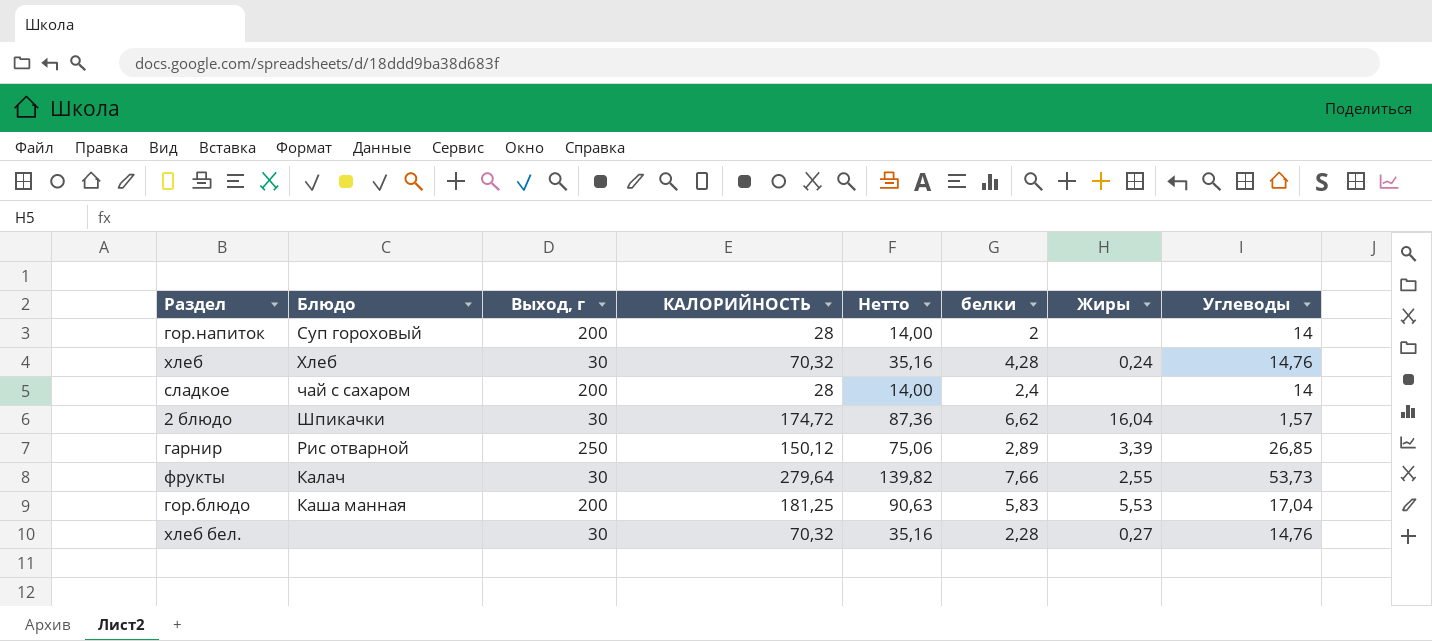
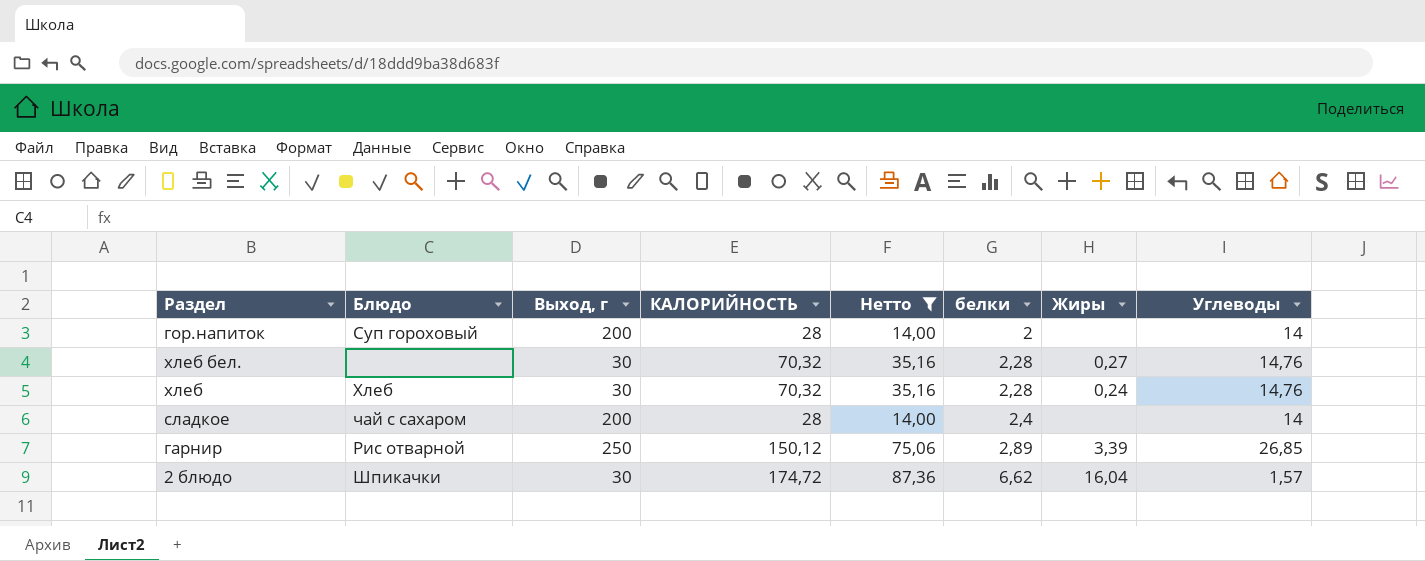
filter: none -> Нетто <= 87,36
row order: none -> белки ascending
хлеб | белки: 4,28 -> 2,28

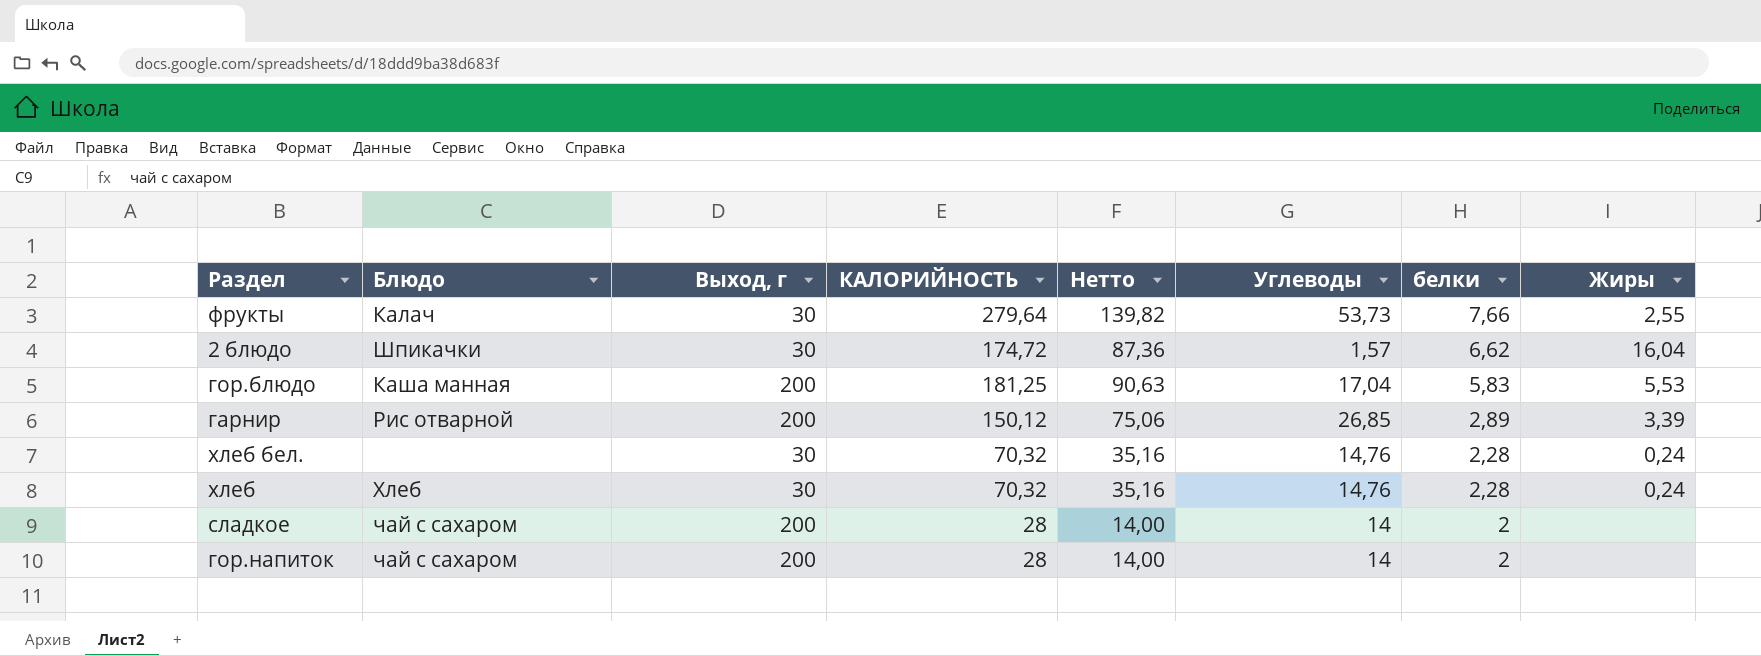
filter: Нетто <= 87,36 -> none
row order: белки ascending -> белки descending
column Углеводы | position: 8 -> 6
гарнир | Выход, г: 250 -> 200
хлеб бел. | Жиры: 0,27 -> 0,24
сладкое | белки: 2,4 -> 2
гор.напиток | Блюдо: Суп гороховый -> чай с сахаром

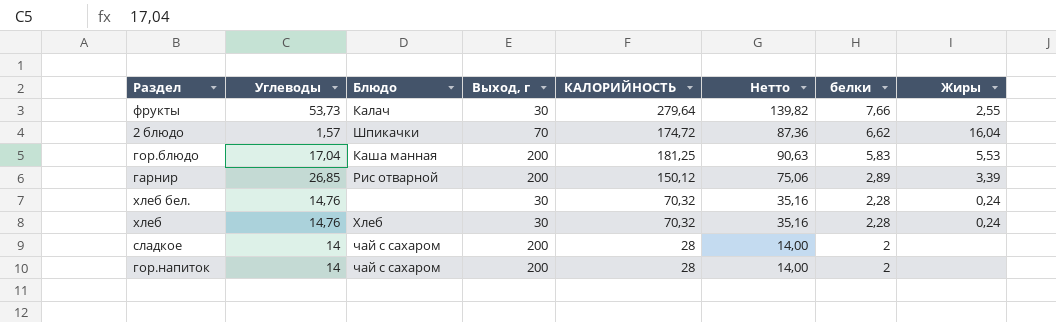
column Углеводы | position: 6 -> 2
2 блюдо | Выход, г: 30 -> 70

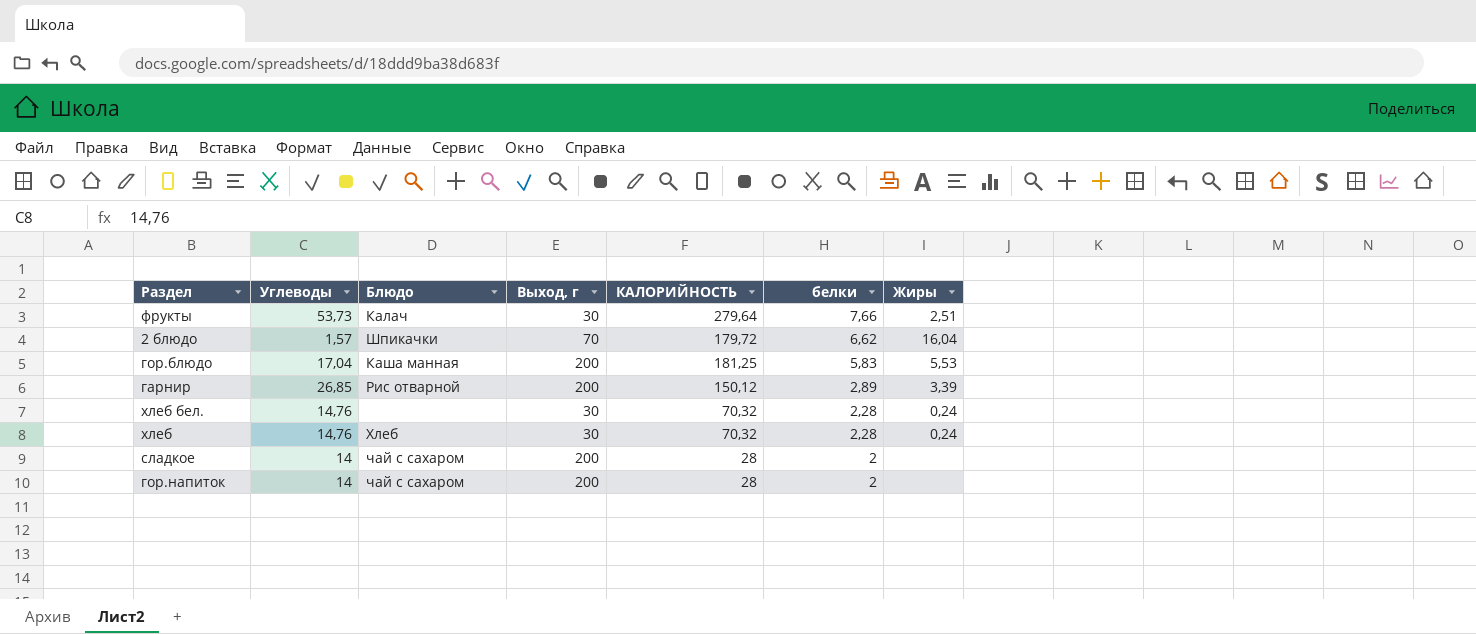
column Нетто | formula: [КАЛОРИЙНОСТЬ] * 0,5 -> none
фрукты | Жиры: 2,55 -> 2,51
2 блюдо | КАЛОРИЙНОСТЬ: 174,72 -> 179,72

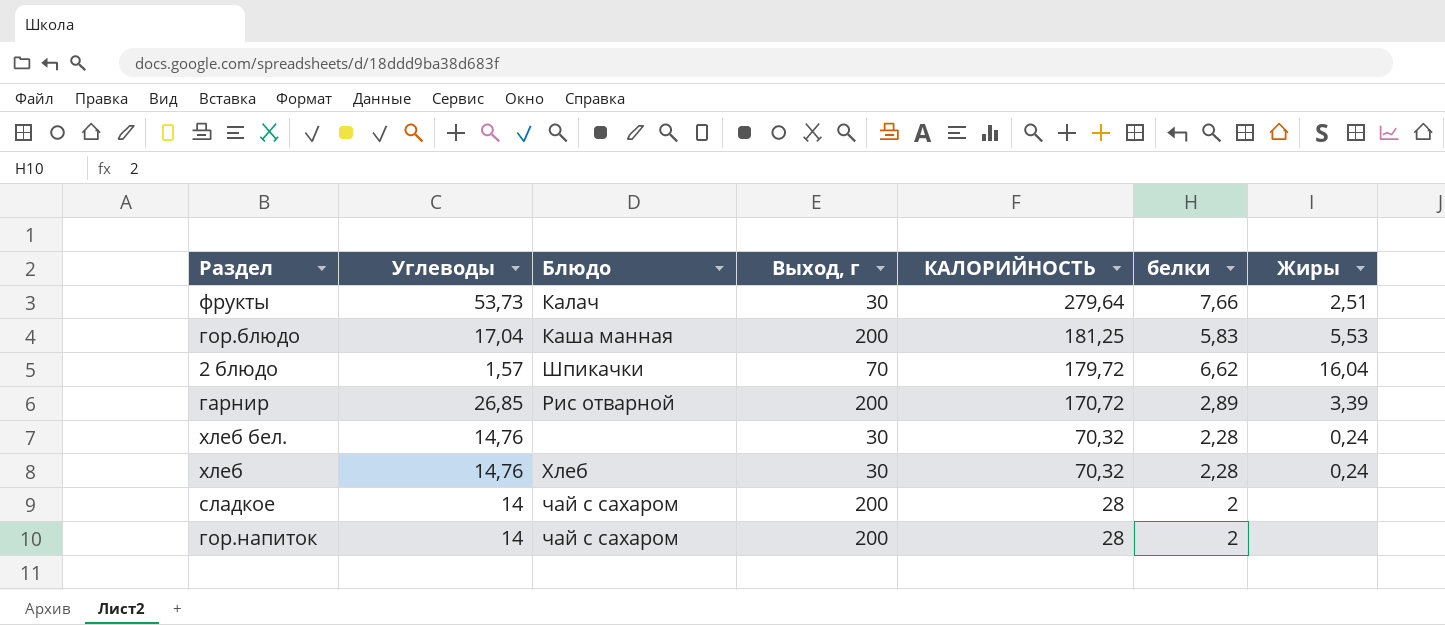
row order: белки descending -> КАЛОРИЙНОСТЬ descending
гарнир | КАЛОРИЙНОСТЬ: 150,12 -> 170,72

